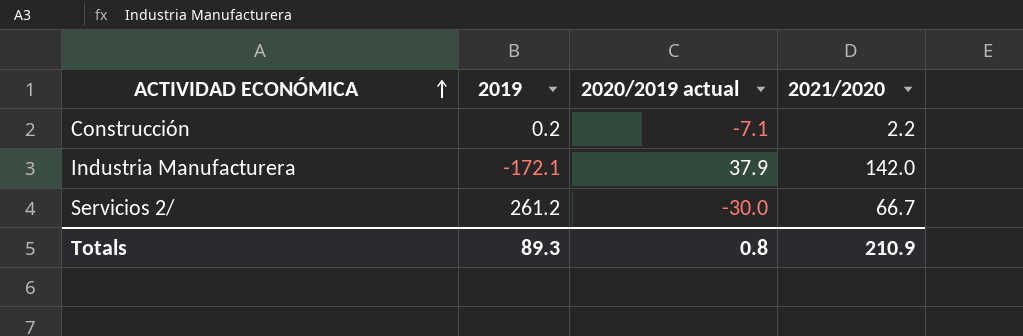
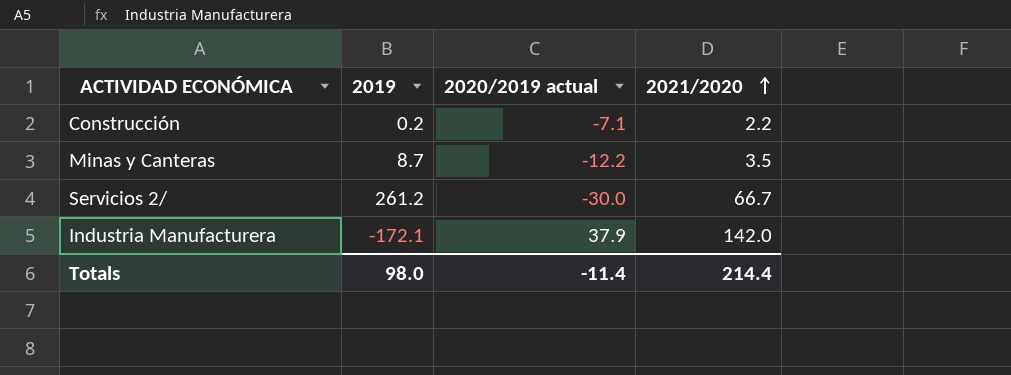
row order: ACTIVIDAD ECONÓMICA ascending -> 2021/2020 ascending
row Minas y Canteras: none -> 8.7 | -12.2 | 3.5
Totals | 2019: 89.3 -> 98.0
Totals | 2020/2019 actual: 0.8 -> -11.4
Totals | 2021/2020: 210.9 -> 214.4

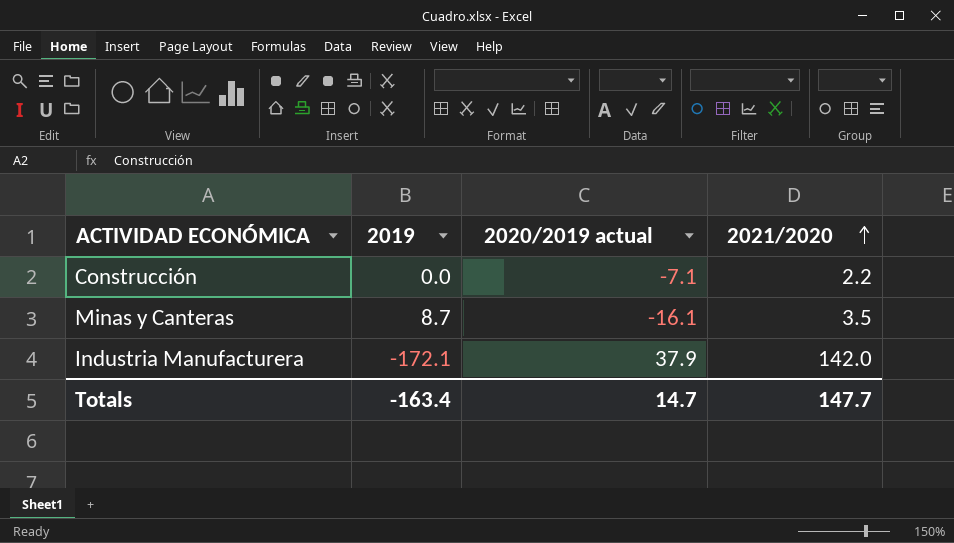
row Servicios 2/: 261.2 | -30.0 | 66.7 -> none
Construcción | 2019: 0.2 -> 0.0
Minas y Canteras | 2020/2019 actual: -12.2 -> -16.1
Totals | 2019: 98.0 -> -163.4
Totals | 2020/2019 actual: -11.4 -> 14.7
Totals | 2021/2020: 214.4 -> 147.7

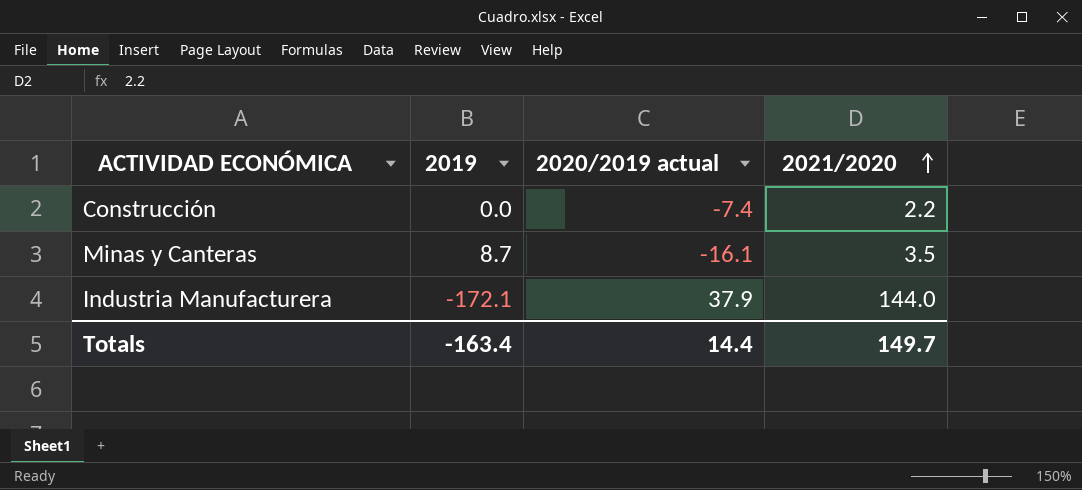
Construcción | 2020/2019 actual: -7.1 -> -7.4
Industria Manufacturera | 2021/2020: 142.0 -> 144.0
Totals | 2020/2019 actual: 14.7 -> 14.4
Totals | 2021/2020: 147.7 -> 149.7

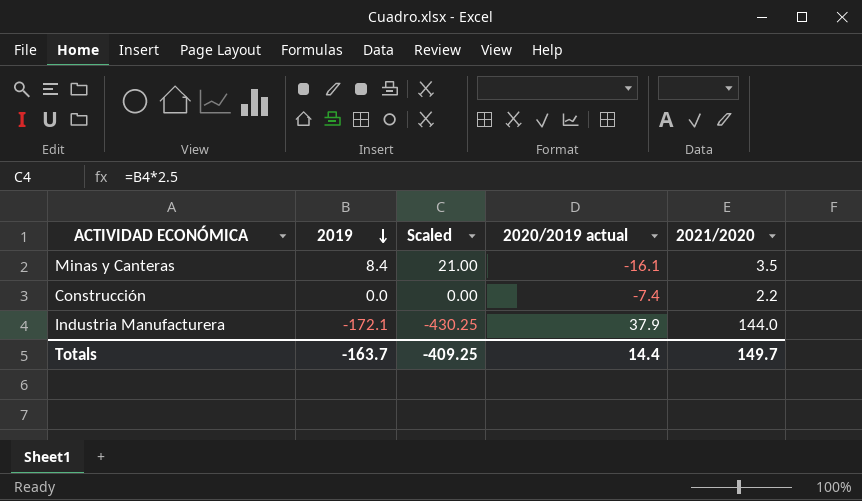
row order: 2021/2020 ascending -> 2019 descending
column Scaled | formula: none -> [2019] * 2.5
Minas y Canteras | 2019: 8.7 -> 8.4
Totals | 2019: -163.4 -> -163.7

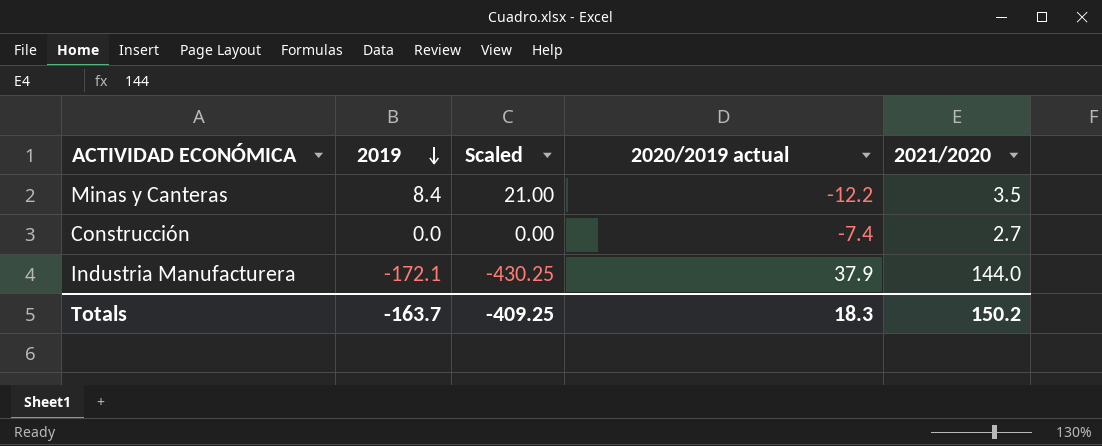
Minas y Canteras | 2020/2019 actual: -16.1 -> -12.2
Construcción | 2021/2020: 2.2 -> 2.7
Totals | 2020/2019 actual: 14.4 -> 18.3
Totals | 2021/2020: 149.7 -> 150.2

